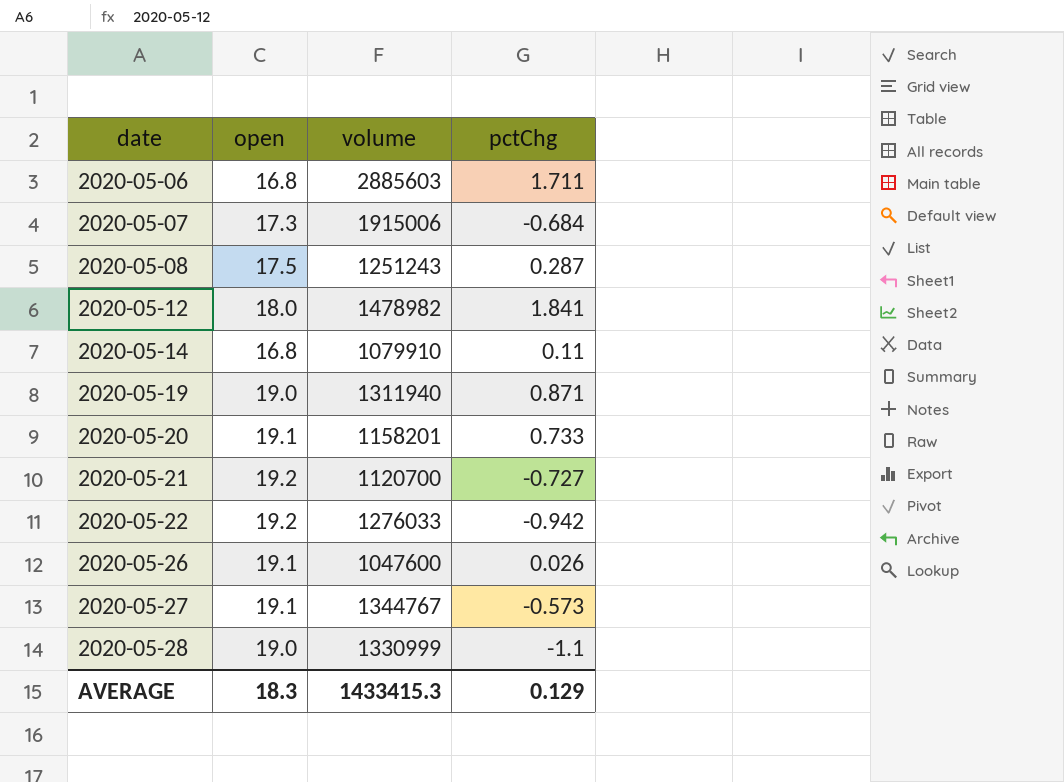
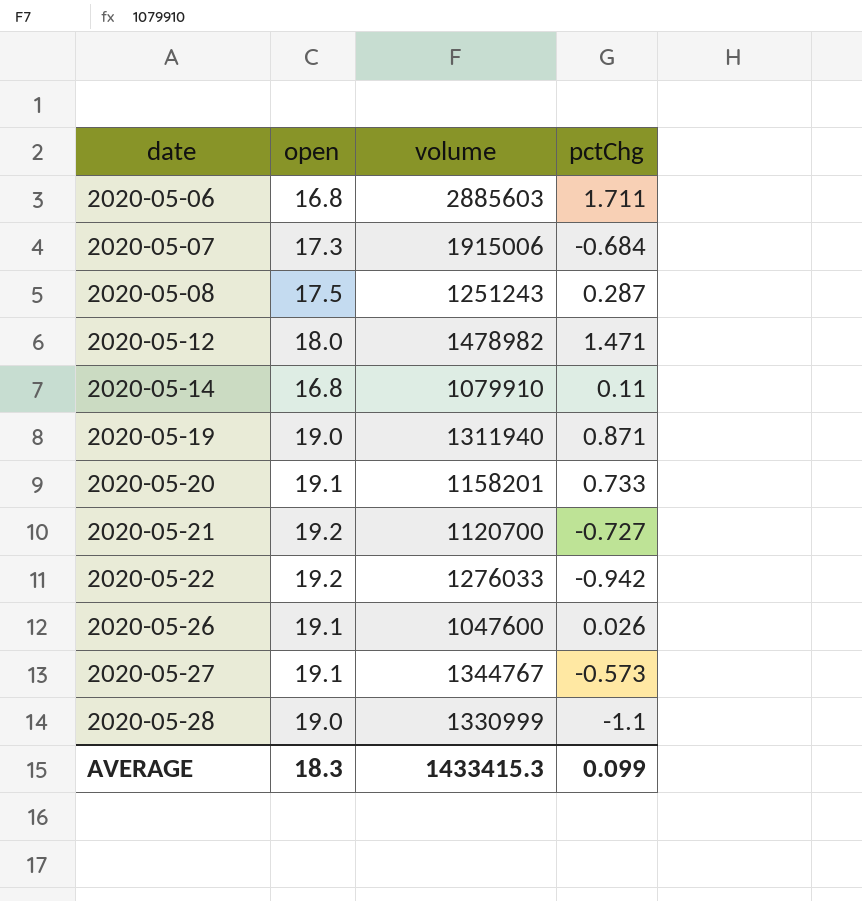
2020-05-12 | pctChg: 1.841 -> 1.471
AVERAGE | pctChg: 0.129 -> 0.099

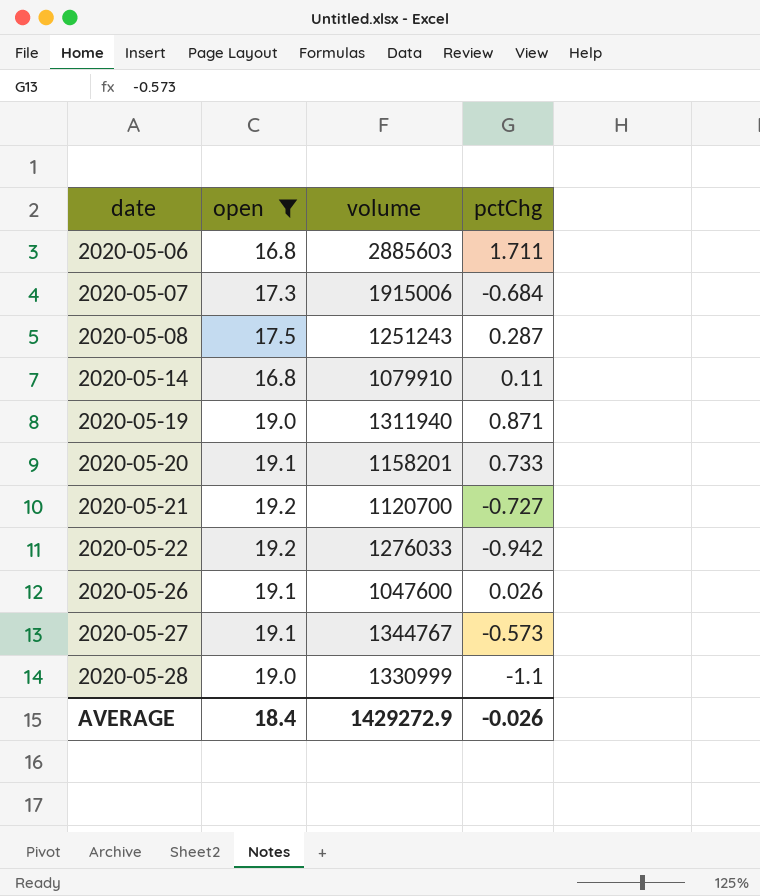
filter: none -> open != 18.0
AVERAGE | open: 18.3 -> 18.4
AVERAGE | volume: 1433415.3 -> 1429272.9
AVERAGE | pctChg: 0.099 -> -0.026

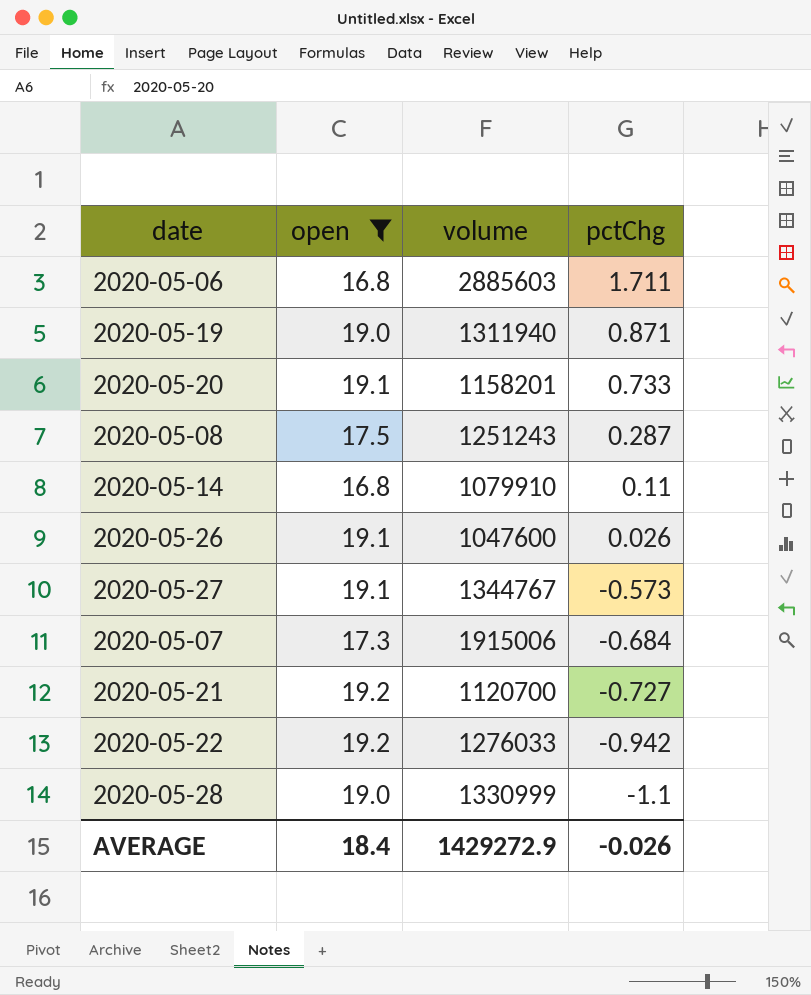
row order: date ascending -> pctChg descending

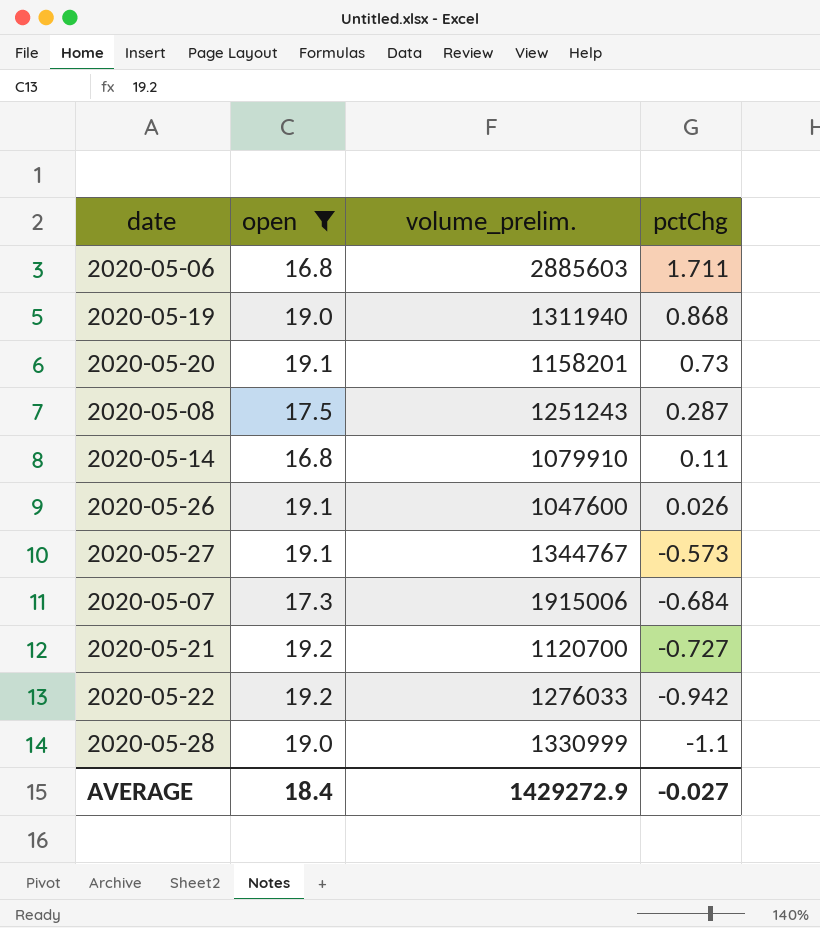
column name: volume -> volume_prelim.
2020-05-19 | pctChg: 0.871 -> 0.868
2020-05-20 | pctChg: 0.733 -> 0.73
AVERAGE | pctChg: -0.026 -> -0.027

